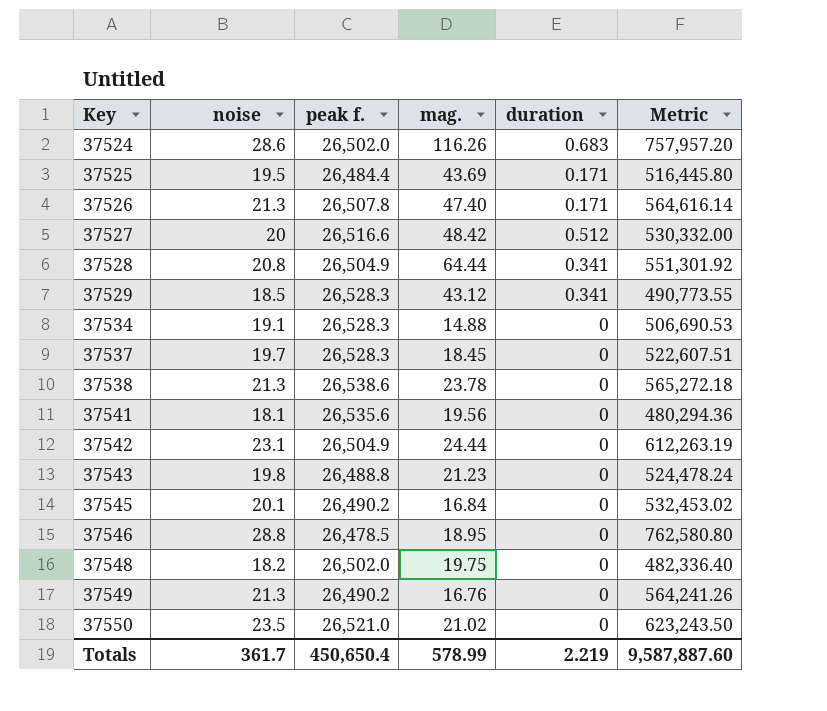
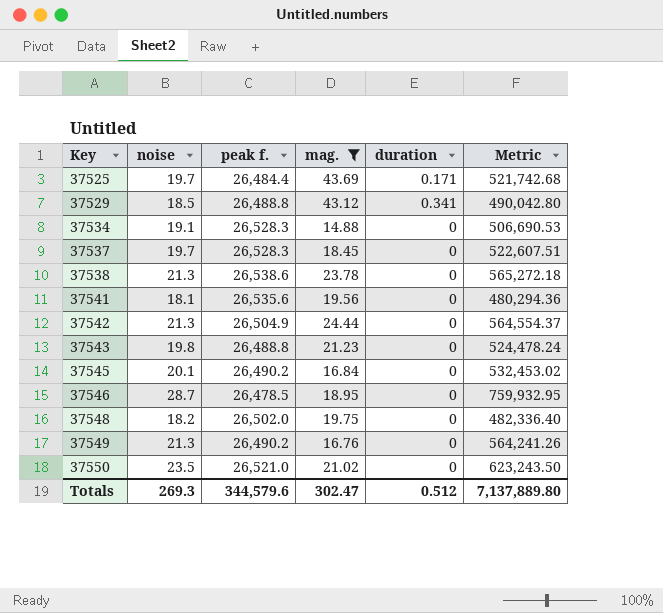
filter: none -> mag. <= 43.69
37525 | noise: 19.5 -> 19.7
37525 | Metric: 516,445.80 -> 521,742.68
37529 | peak f.: 26,528.3 -> 26,488.8
37529 | Metric: 490,773.55 -> 490,042.80
37542 | noise: 23.1 -> 21.3
37542 | Metric: 612,263.19 -> 564,554.37
37546 | noise: 28.8 -> 28.7
37546 | Metric: 762,580.80 -> 759,932.95
Totals | noise: 361.7 -> 269.3
Totals | peak f.: 450,650.4 -> 344,579.6
Totals | mag.: 578.99 -> 302.47
Totals | duration: 2.219 -> 0.512
Totals | Metric: 9,587,887.60 -> 7,137,889.80

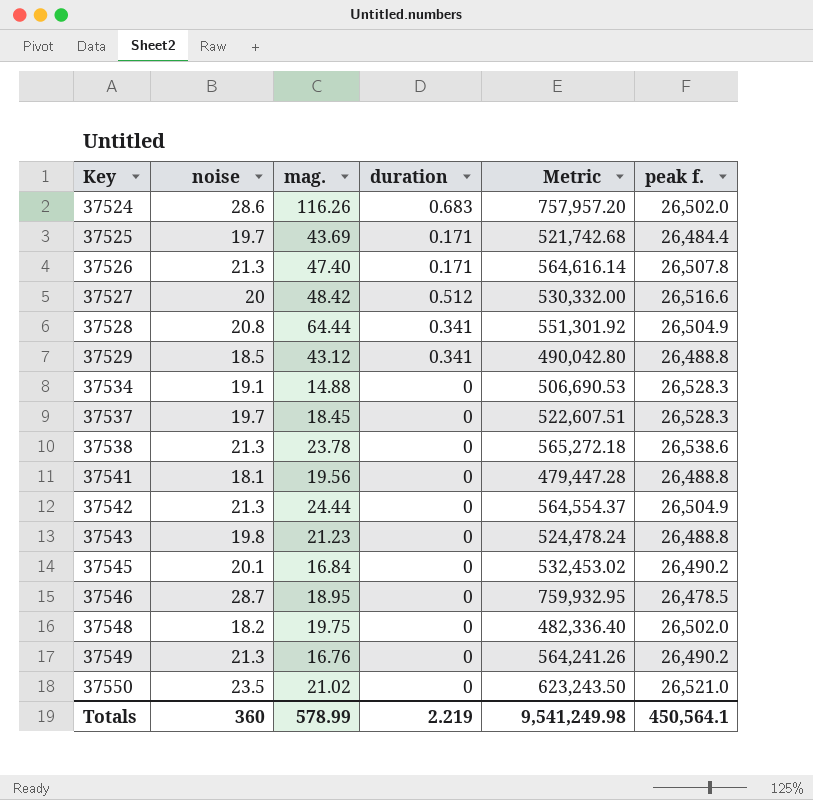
filter: mag. <= 43.69 -> none
column peak f. | position: 3 -> 6
37541 | Metric: 480,294.36 -> 479,447.28
37541 | peak f.: 26,535.6 -> 26,488.8
Totals | noise: 269.3 -> 360
Totals | mag.: 302.47 -> 578.99
Totals | duration: 0.512 -> 2.219
Totals | Metric: 7,137,889.80 -> 9,541,249.98
Totals | peak f.: 344,579.6 -> 450,564.1

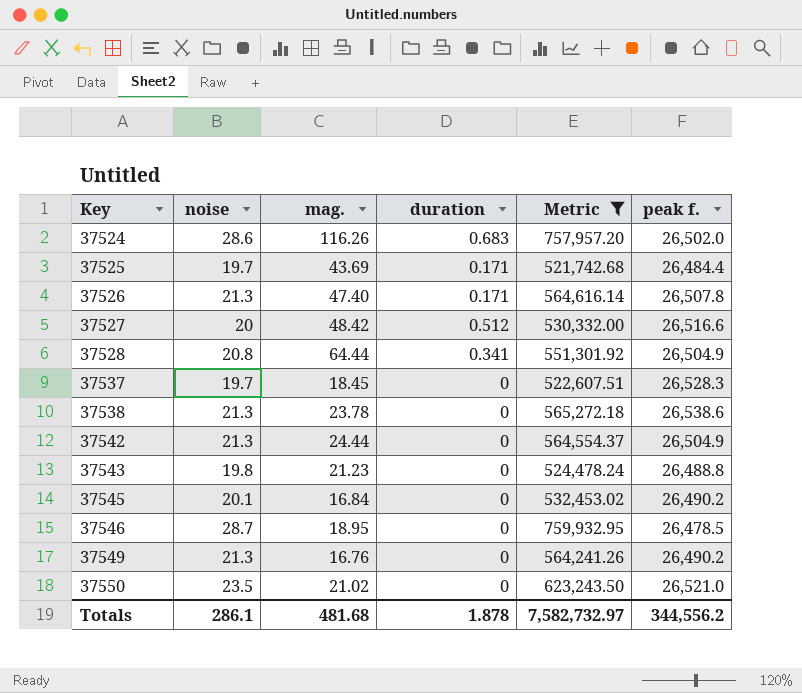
filter: none -> Metric >= 521,742.68
Totals | noise: 360 -> 286.1
Totals | mag.: 578.99 -> 481.68
Totals | duration: 2.219 -> 1.878
Totals | Metric: 9,541,249.98 -> 7,582,732.97
Totals | peak f.: 450,564.1 -> 344,556.2

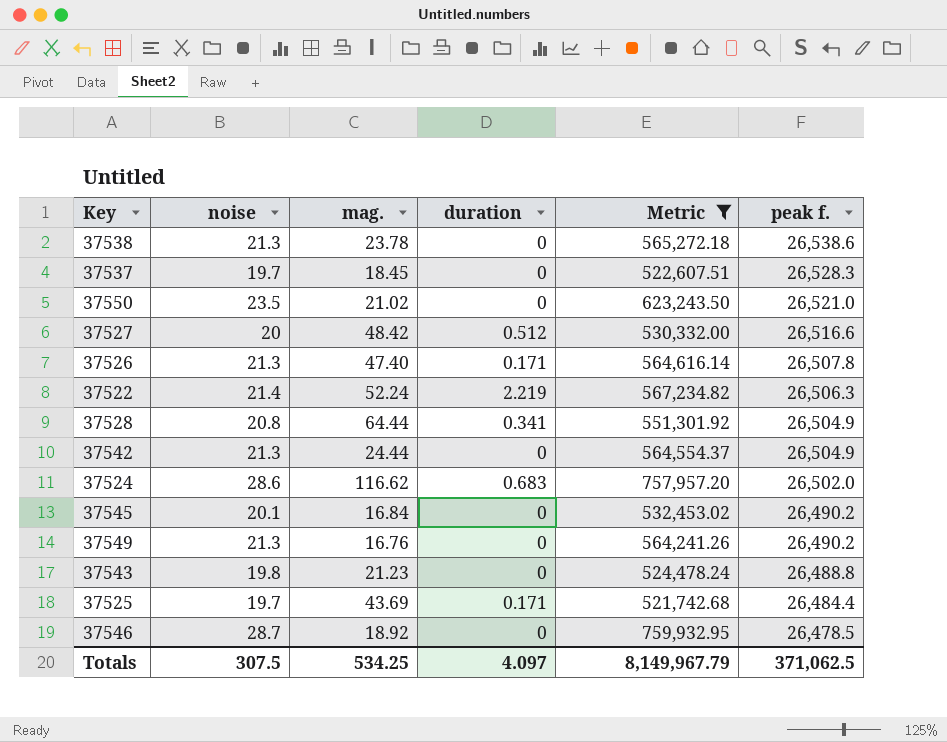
row order: Key ascending -> peak f. descending
row 37522: none -> 21.4 | 52.24 | 2.219 | 567,234.82 | 26,506.3
37524 | mag.: 116.26 -> 116.62
37546 | mag.: 18.95 -> 18.92
Totals | noise: 286.1 -> 307.5
Totals | mag.: 481.68 -> 534.25
Totals | duration: 1.878 -> 4.097
Totals | Metric: 7,582,732.97 -> 8,149,967.79
Totals | peak f.: 344,556.2 -> 371,062.5

